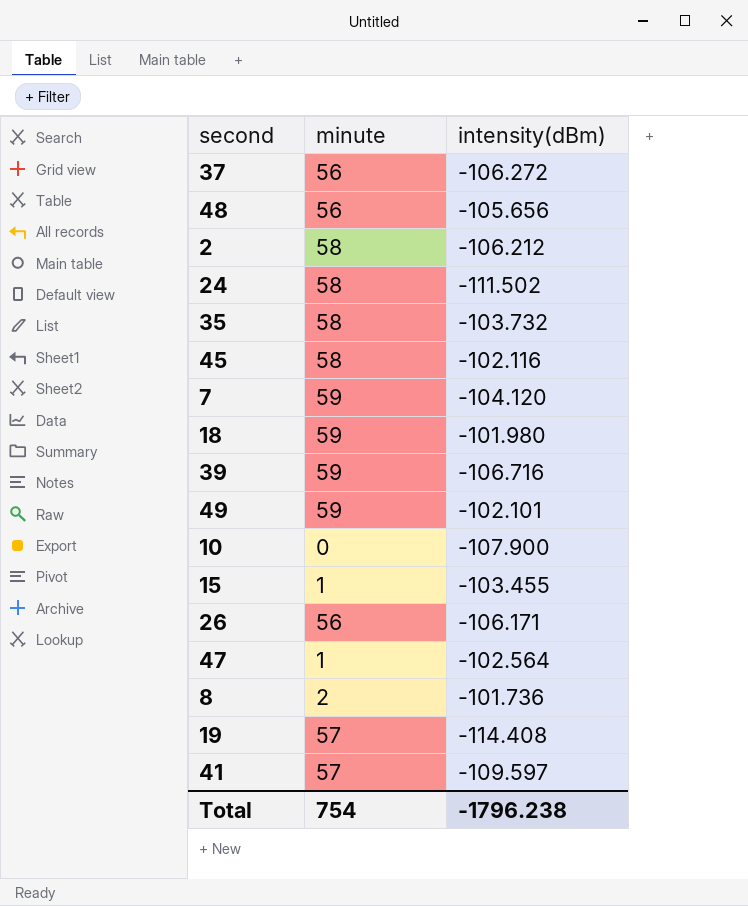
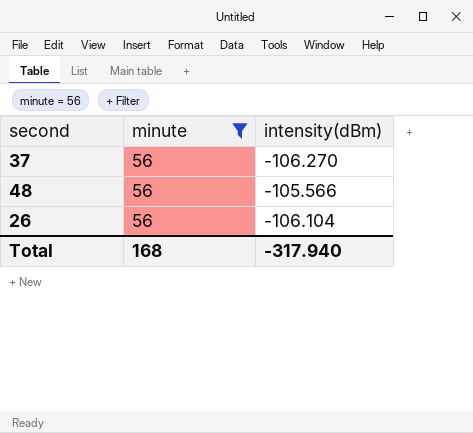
filter: none -> minute = 56
37 | intensity(dBm): -106.272 -> -106.270
48 | intensity(dBm): -105.656 -> -105.566
26 | intensity(dBm): -106.171 -> -106.104
Total | minute: 754 -> 168
Total | intensity(dBm): -1796.238 -> -317.940

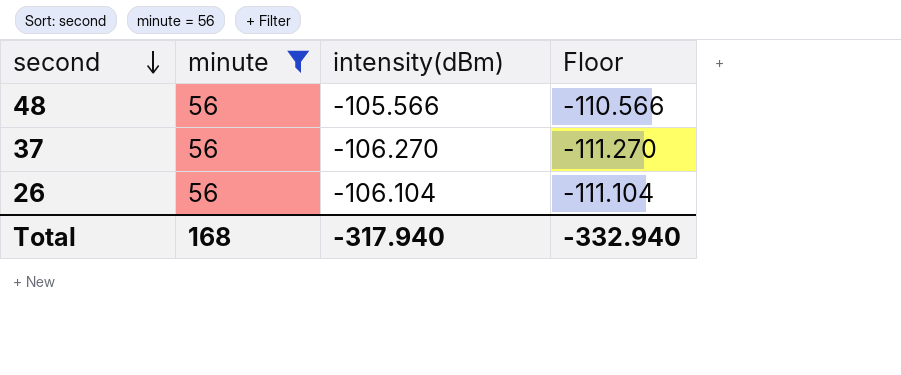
row order: none -> second descending
column Floor | formula: none -> [intensity(dBm)] - 5

